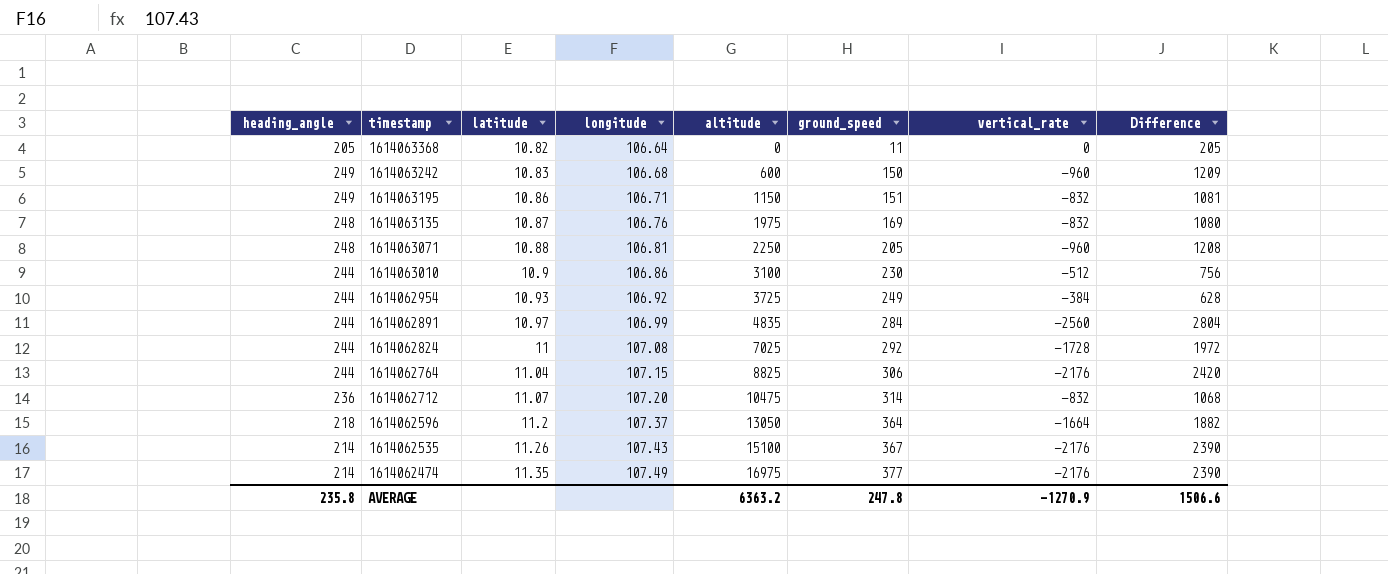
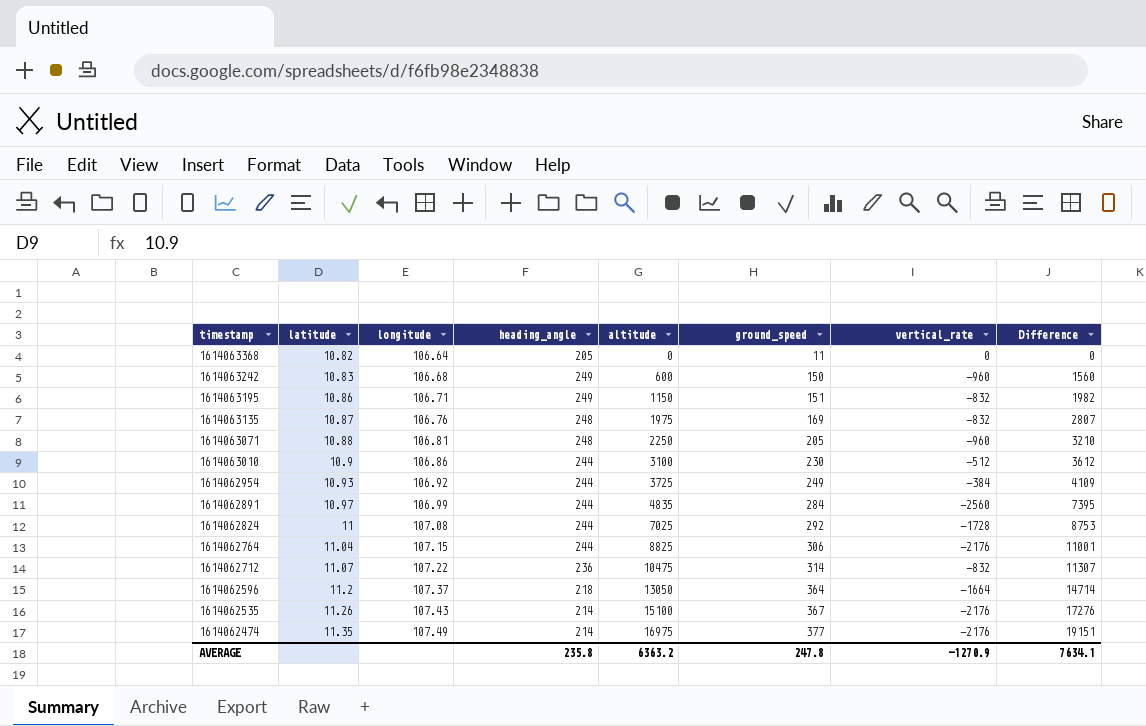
column heading_angle | position: 1 -> 4
column Difference | formula: [heading_angle] - [vertical_rate] -> [altitude] - [vertical_rate]
1614062712 | longitude: 107.20 -> 107.22
AVERAGE | Difference: 1506.6 -> 7634.1

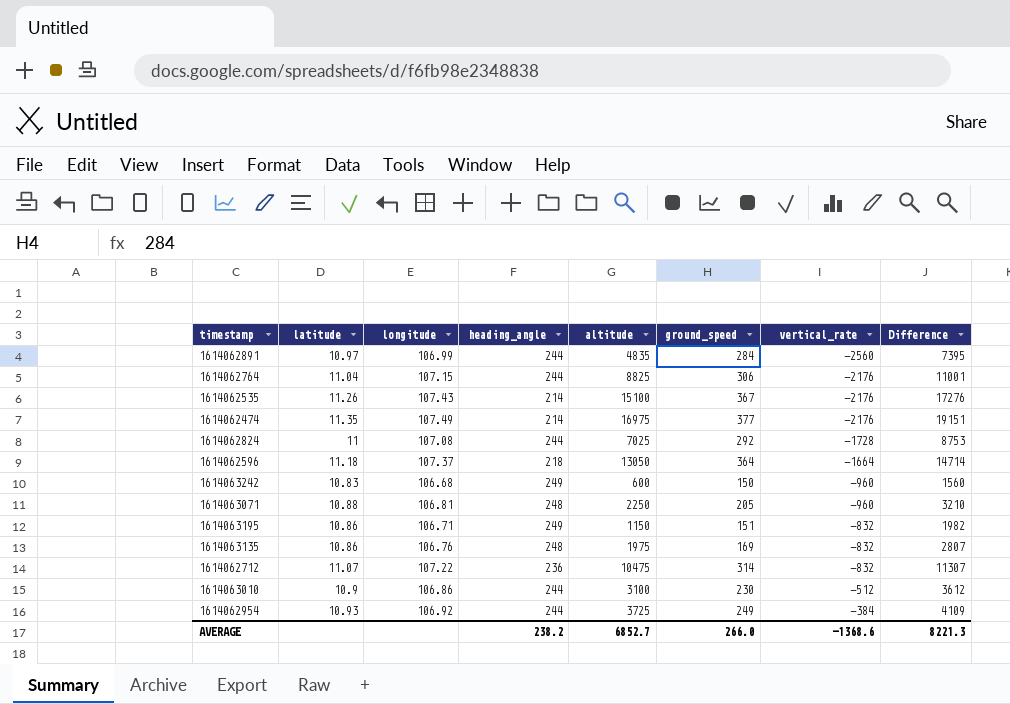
row order: timestamp descending -> vertical_rate ascending
row 1614063368: 10.82 | 106.64 | 205 | 0 | 11 | 0 | 0 -> none
1614062596 | latitude: 11.2 -> 11.18
1614063135 | latitude: 10.87 -> 10.86
AVERAGE | heading_angle: 235.8 -> 238.2
AVERAGE | altitude: 6363.2 -> 6852.7
AVERAGE | ground_speed: 247.8 -> 266.0
AVERAGE | vertical_rate: -1270.9 -> -1368.6
AVERAGE | Difference: 7634.1 -> 8221.3

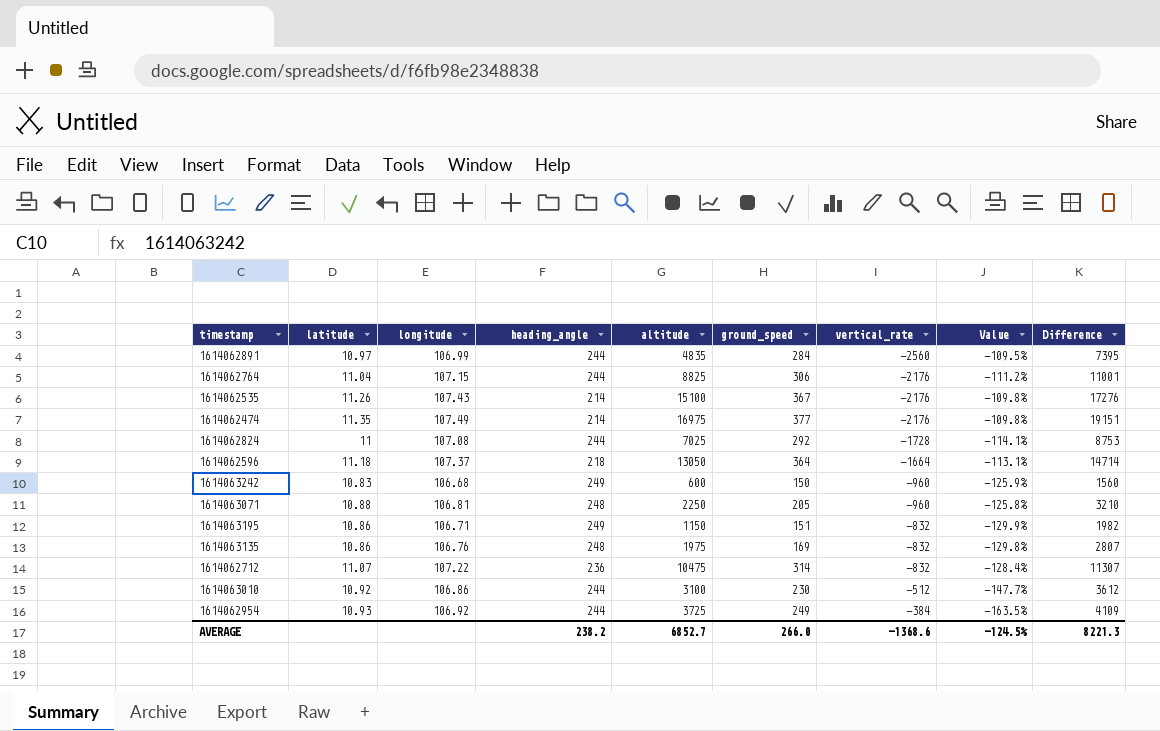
column Value | formula: none -> ([heading_angle] - [vertical_rate]) / [vertical_rate]
1614063010 | latitude: 10.9 -> 10.92

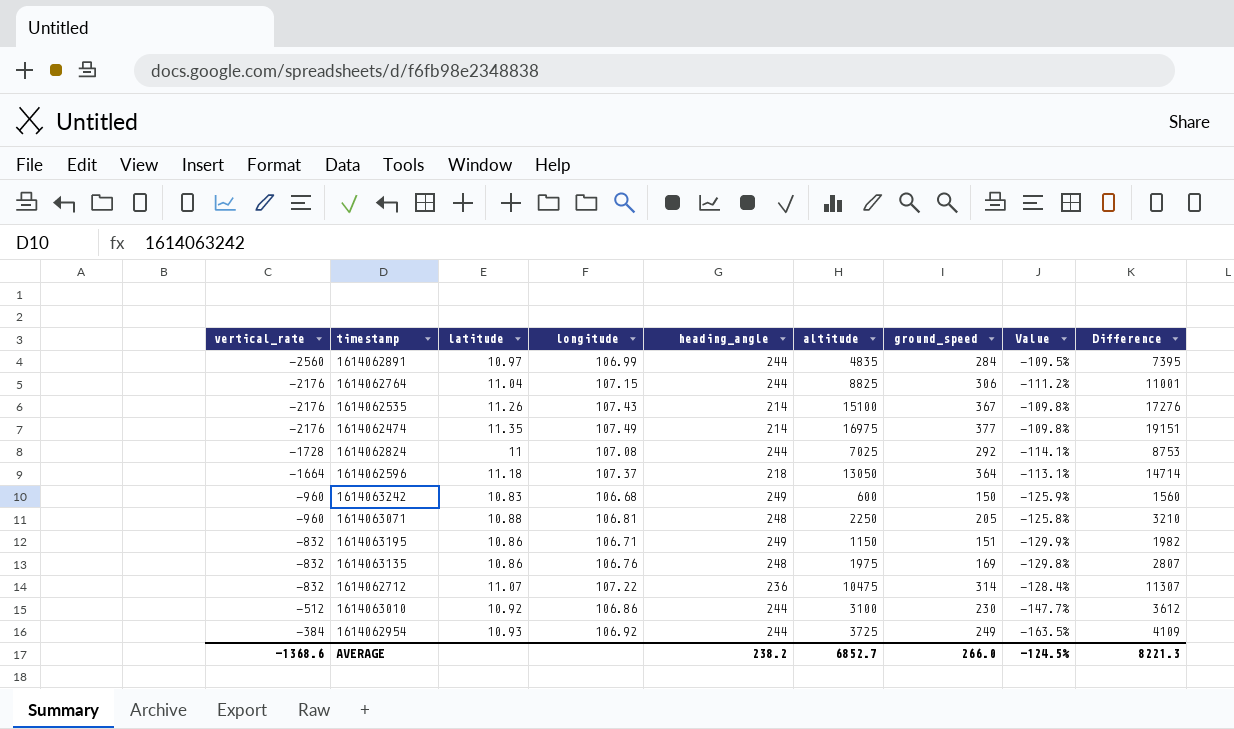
column vertical_rate | position: 7 -> 1

